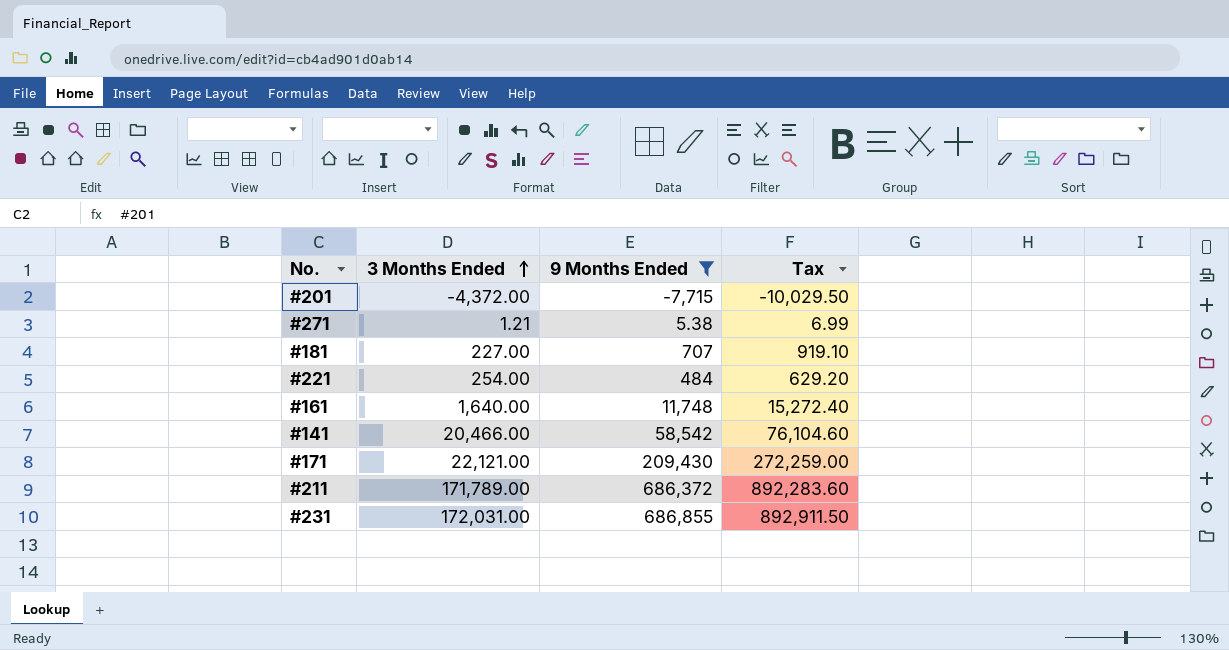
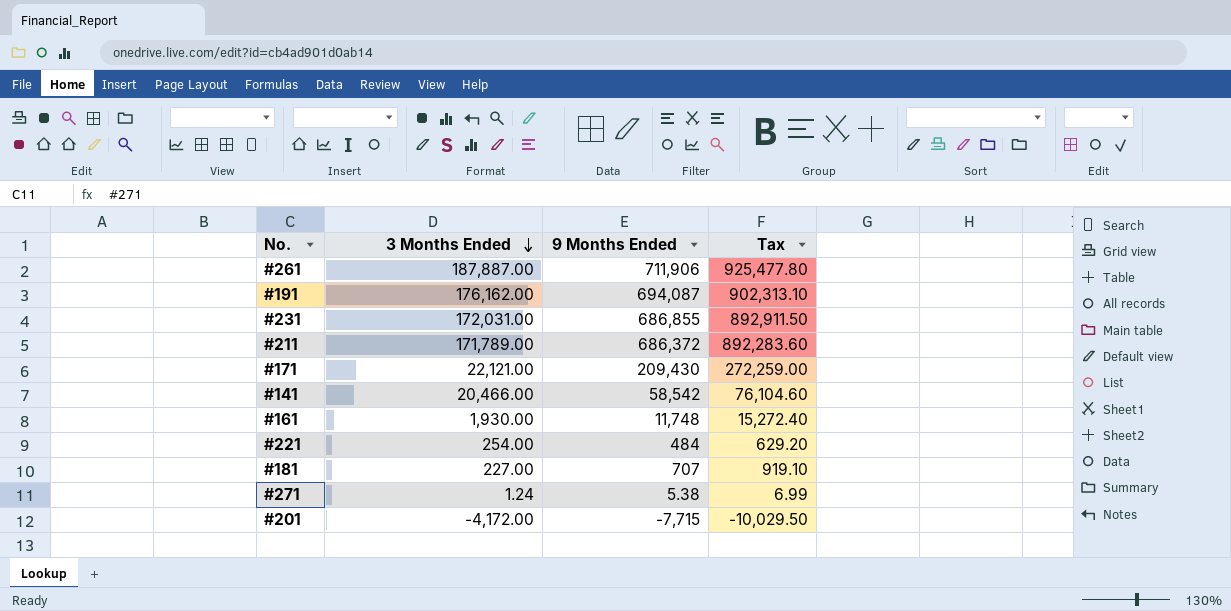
filter: 9 Months Ended <= 686,855 -> none
row order: 3 Months Ended ascending -> 3 Months Ended descending
#161 | 3 Months Ended: 1,640.00 -> 1,930.00
#271 | 3 Months Ended: 1.21 -> 1.24
#201 | 3 Months Ended: -4,372.00 -> -4,172.00

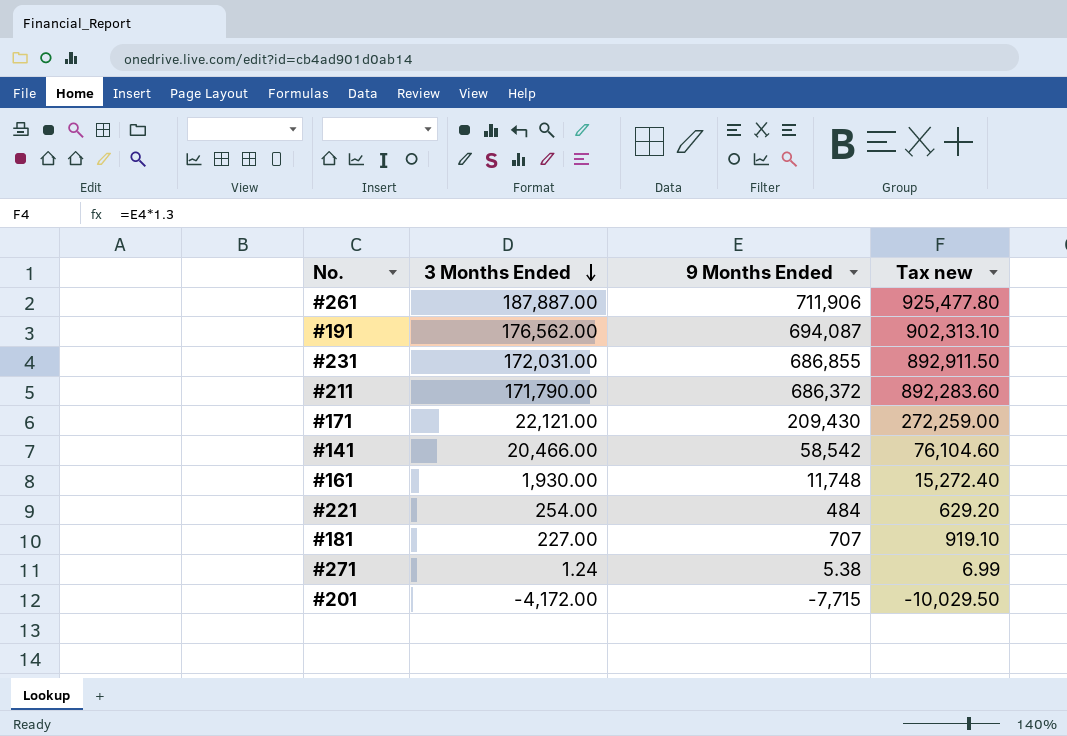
column name: Tax -> Tax new
#191 | 3 Months Ended: 176,162.00 -> 176,562.00
#211 | 3 Months Ended: 171,789.00 -> 171,790.00

